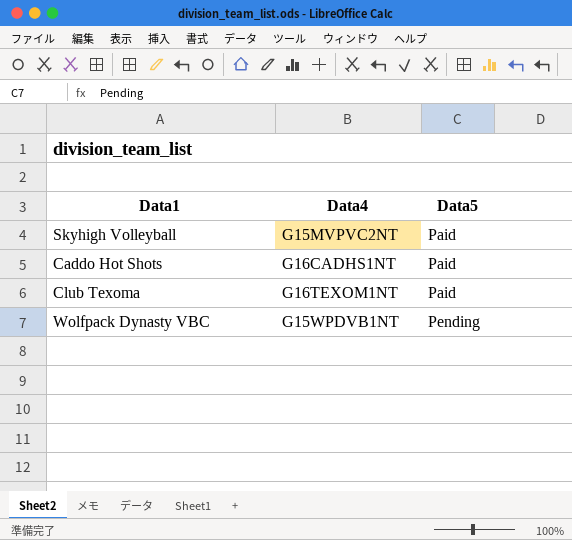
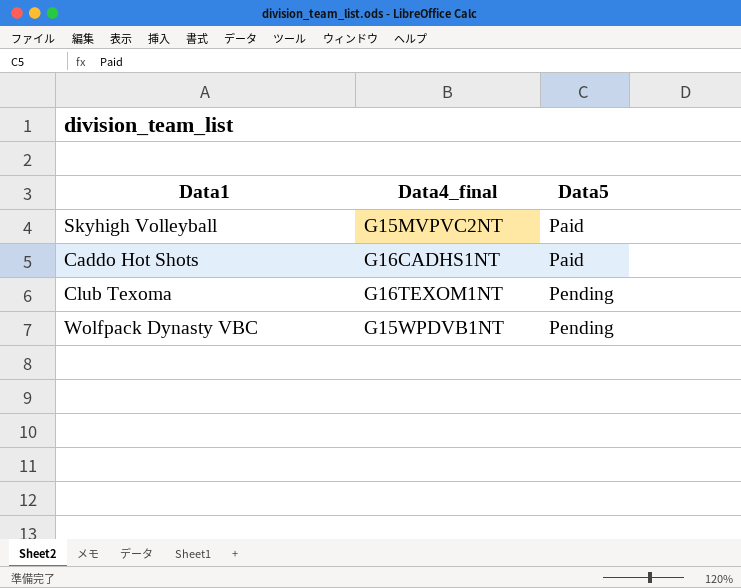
column name: Data4 -> Data4_final
Club Texoma | Data5: Paid -> Pending

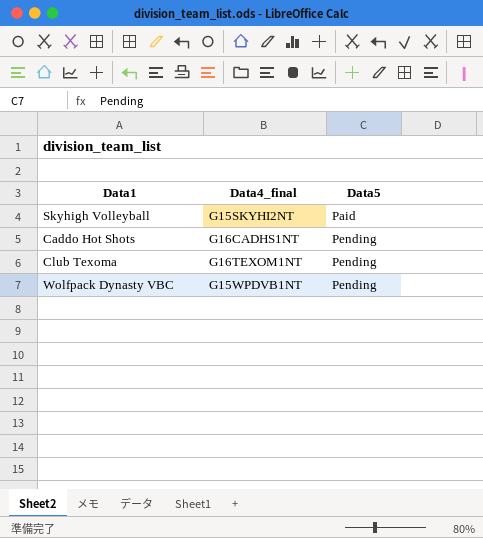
Skyhigh Volleyball | Data4_final: G15MVPVC2NT -> G15SKYHI2NT
Caddo Hot Shots | Data5: Paid -> Pending

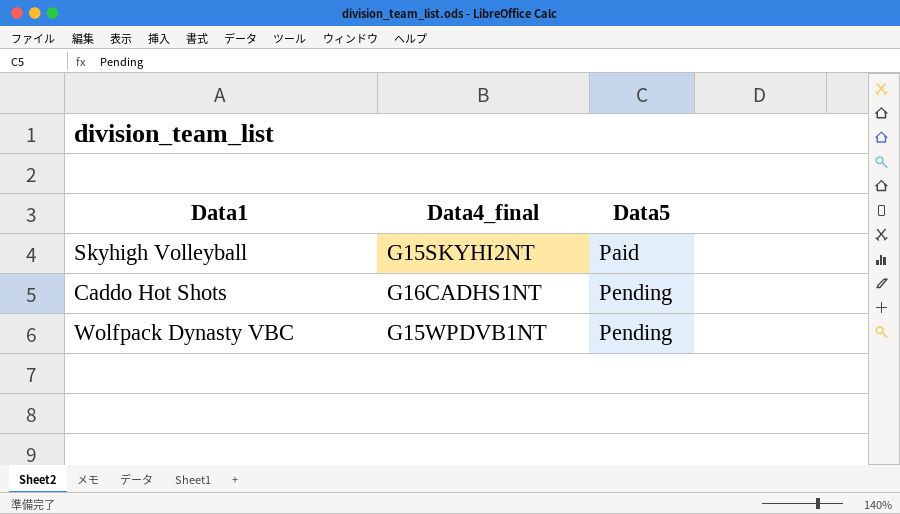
row Club Texoma: G16TEXOM1NT | Pending -> none

